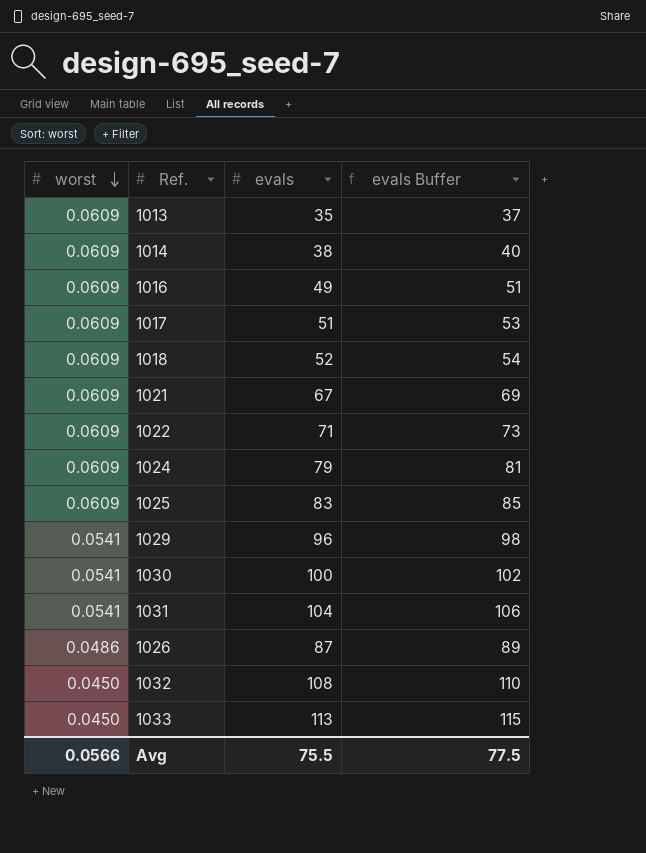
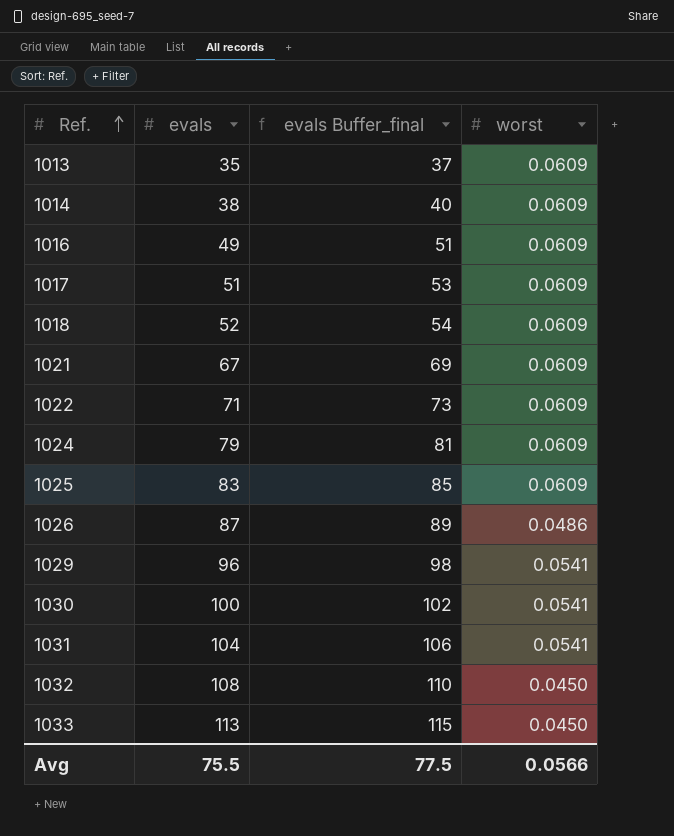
row order: worst descending -> Ref. ascending
column name: evals Buffer -> evals Buffer_final
column worst | position: 1 -> 4

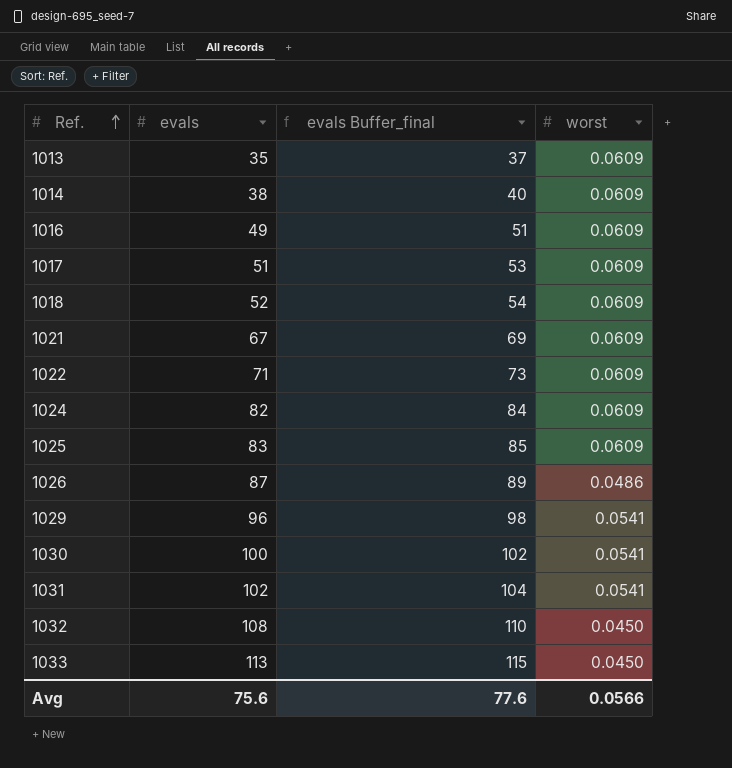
1024 | evals: 79 -> 82
1024 | evals Buffer_final: 81 -> 84
1031 | evals: 104 -> 102
1031 | evals Buffer_final: 106 -> 104
Avg | evals: 75.5 -> 75.6
Avg | evals Buffer_final: 77.5 -> 77.6

